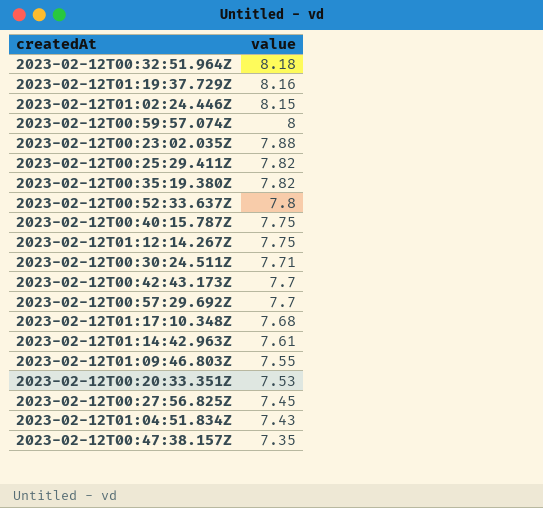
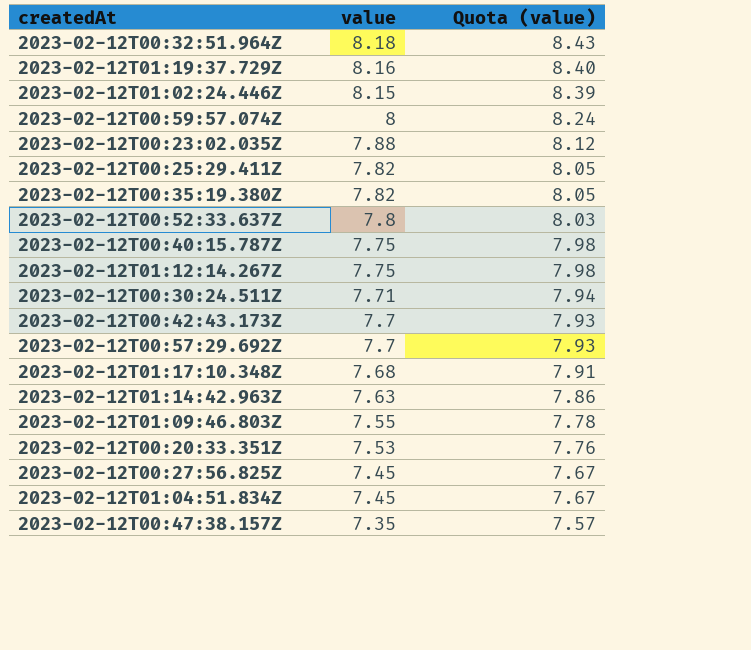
column Quota (value) | formula: none -> [value] * 1.03
2023-02-12T01:14:42.963Z | value: 7.61 -> 7.63
2023-02-12T01:04:51.834Z | value: 7.43 -> 7.45

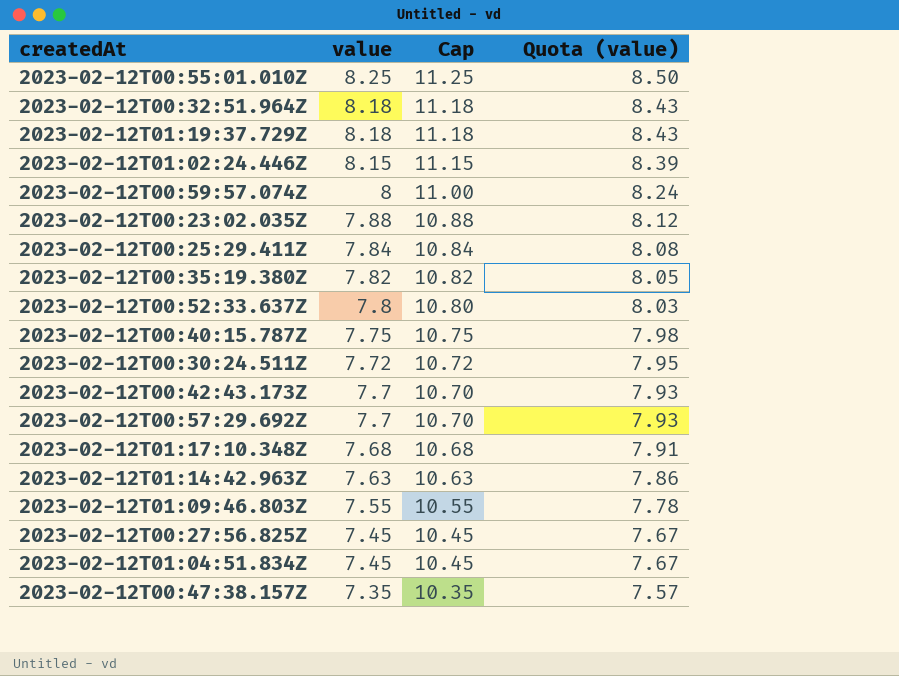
column Cap | formula: none -> [value] + 3
row 2023-02-12T01:12:14.267Z: 7.75 | 7.98 -> none
row 2023-02-12T00:20:33.351Z: 7.53 | 7.76 -> none
row 2023-02-12T00:55:01.010Z: none -> 8.25 | 11.25 | 8.50
2023-02-12T01:19:37.729Z | value: 8.16 -> 8.18
2023-02-12T01:19:37.729Z | Quota (value): 8.40 -> 8.43
2023-02-12T00:25:29.411Z | value: 7.82 -> 7.84
2023-02-12T00:25:29.411Z | Quota (value): 8.05 -> 8.08
2023-02-12T00:30:24.511Z | value: 7.71 -> 7.72
2023-02-12T00:30:24.511Z | Quota (value): 7.94 -> 7.95

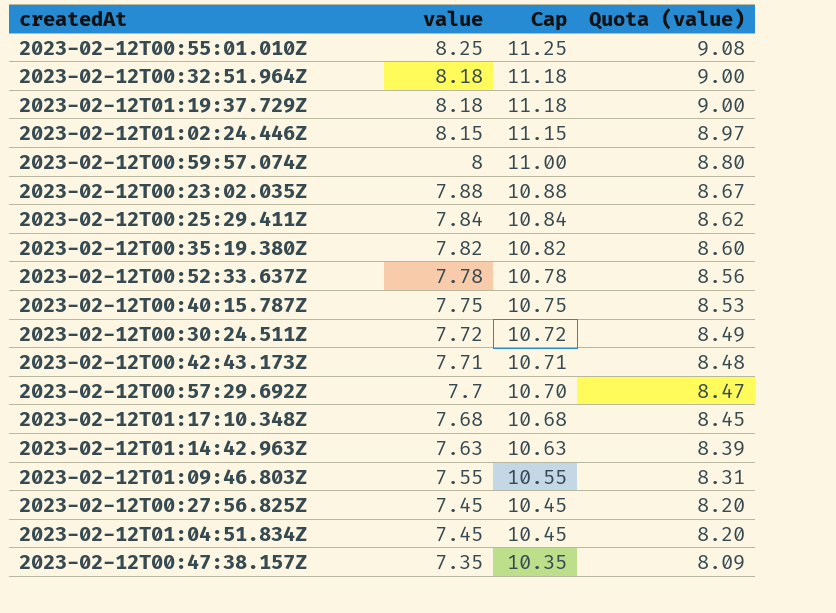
column Quota (value) | formula: [value] * 1.03 -> [value] * 1.1
2023-02-12T00:52:33.637Z | value: 7.8 -> 7.78
2023-02-12T00:52:33.637Z | Cap: 10.80 -> 10.78
2023-02-12T00:42:43.173Z | value: 7.7 -> 7.71
2023-02-12T00:42:43.173Z | Cap: 10.70 -> 10.71

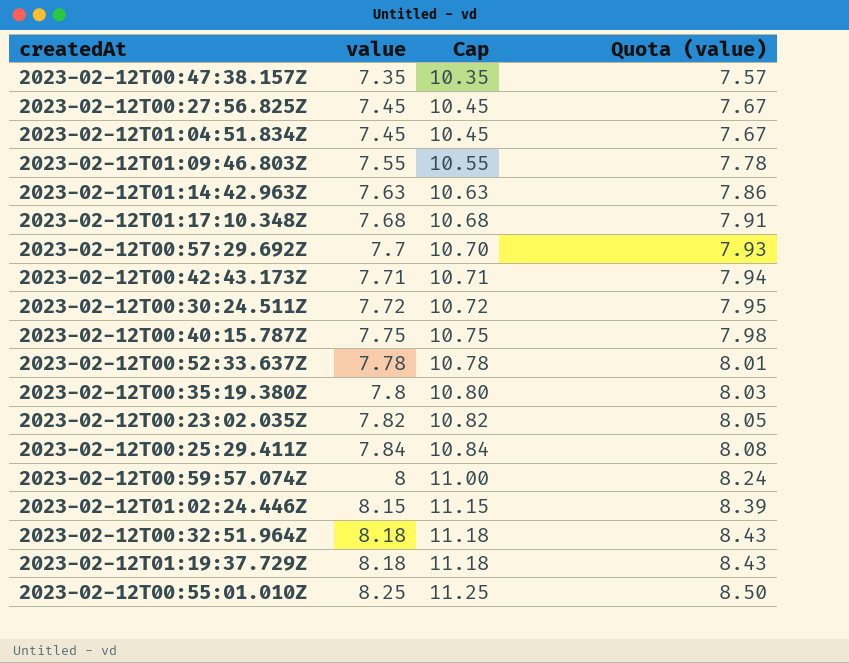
row order: value descending -> value ascending
column Quota (value) | formula: [value] * 1.1 -> [value] * 1.03
2023-02-12T00:35:19.380Z | value: 7.82 -> 7.8
2023-02-12T00:35:19.380Z | Cap: 10.82 -> 10.80
2023-02-12T00:23:02.035Z | value: 7.88 -> 7.82
2023-02-12T00:23:02.035Z | Cap: 10.88 -> 10.82

